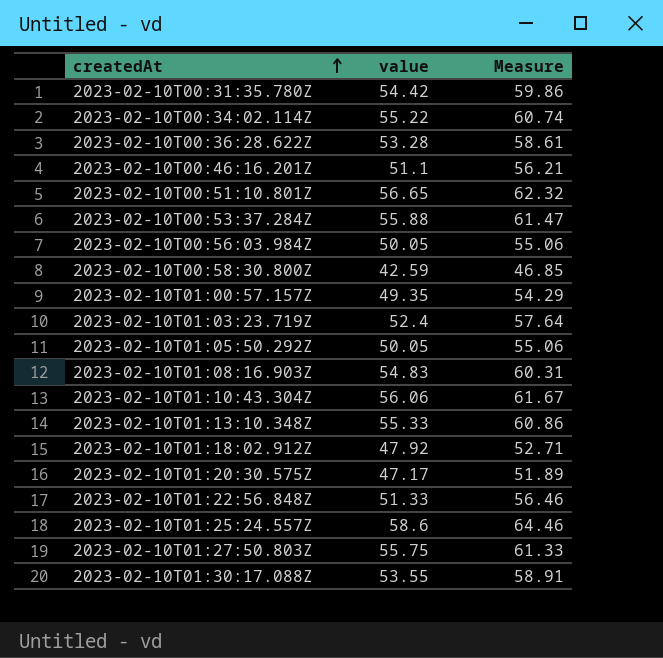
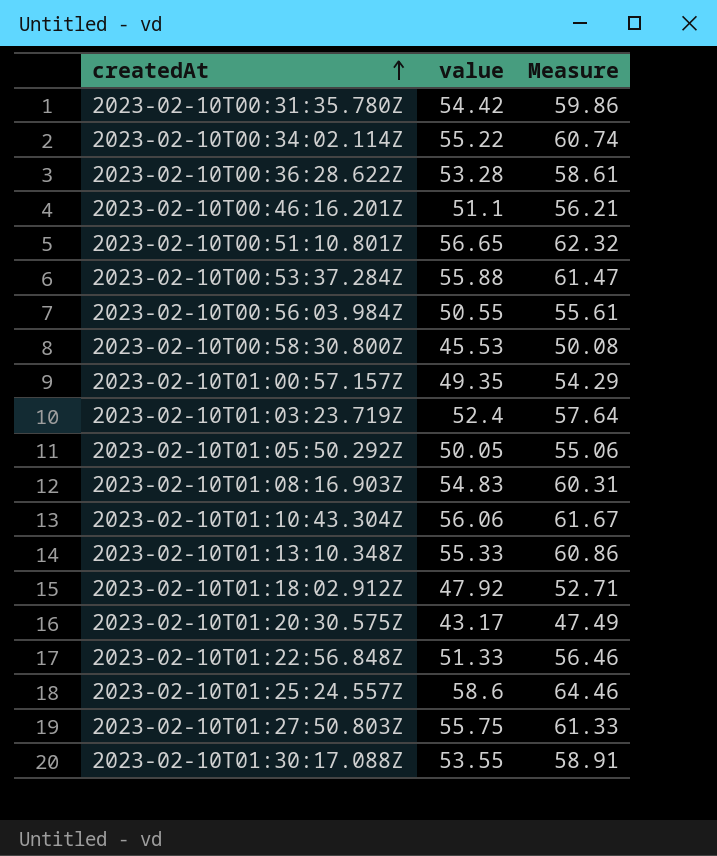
2023-02-10T00:56:03.984Z | value: 50.05 -> 50.55
2023-02-10T00:56:03.984Z | Measure: 55.06 -> 55.61
2023-02-10T00:58:30.800Z | value: 42.59 -> 45.53
2023-02-10T00:58:30.800Z | Measure: 46.85 -> 50.08
2023-02-10T01:20:30.575Z | value: 47.17 -> 43.17
2023-02-10T01:20:30.575Z | Measure: 51.89 -> 47.49

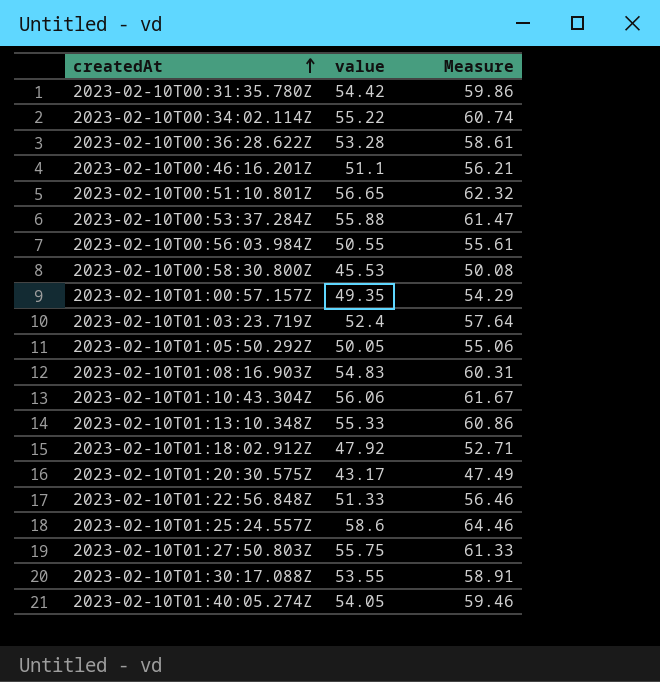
row 2023-02-10T01:40:05.274Z: none -> 54.05 | 59.46

